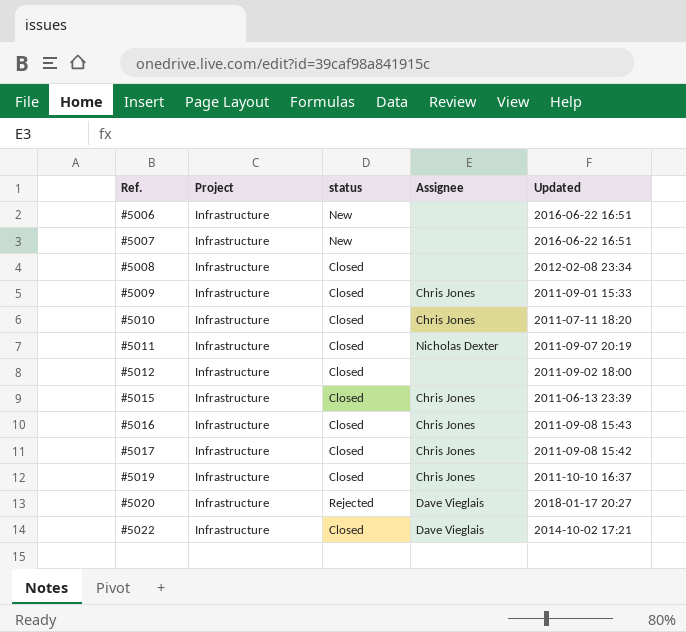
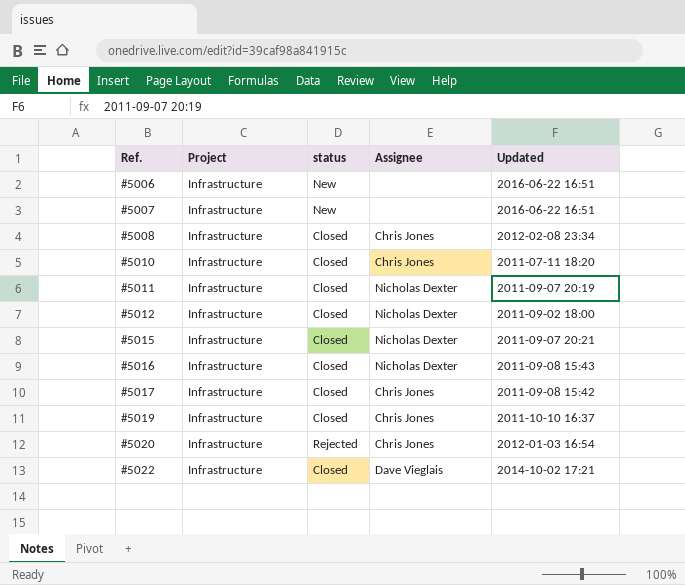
row #5009: Infrastructure | Closed | Chris Jones | 2011-09-01 15:33 -> none
#5008 | Assignee: none -> Chris Jones
#5012 | Assignee: none -> Nicholas Dexter
#5015 | Assignee: Chris Jones -> Nicholas Dexter
#5015 | Updated: 2011-06-13 23:39 -> 2011-09-07 20:21
#5016 | Assignee: Chris Jones -> Nicholas Dexter
#5020 | Assignee: Dave Vieglais -> Chris Jones
#5020 | Updated: 2018-01-17 20:27 -> 2012-01-03 16:54

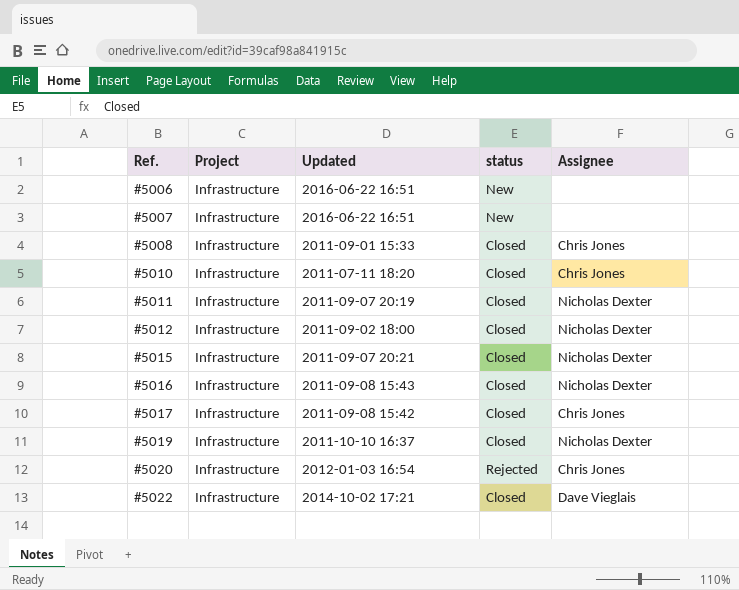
column Updated | position: 5 -> 3
#5008 | Updated: 2012-02-08 23:34 -> 2011-09-01 15:33
#5019 | Assignee: Chris Jones -> Nicholas Dexter

